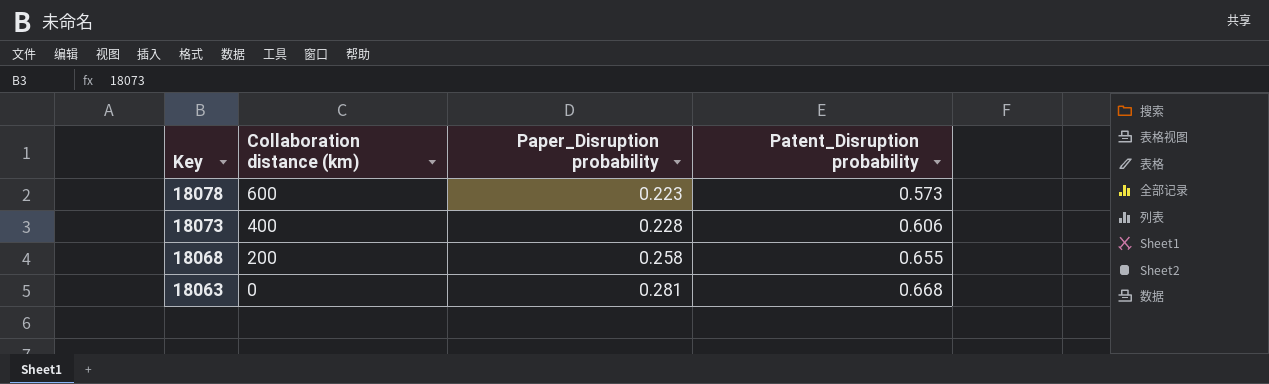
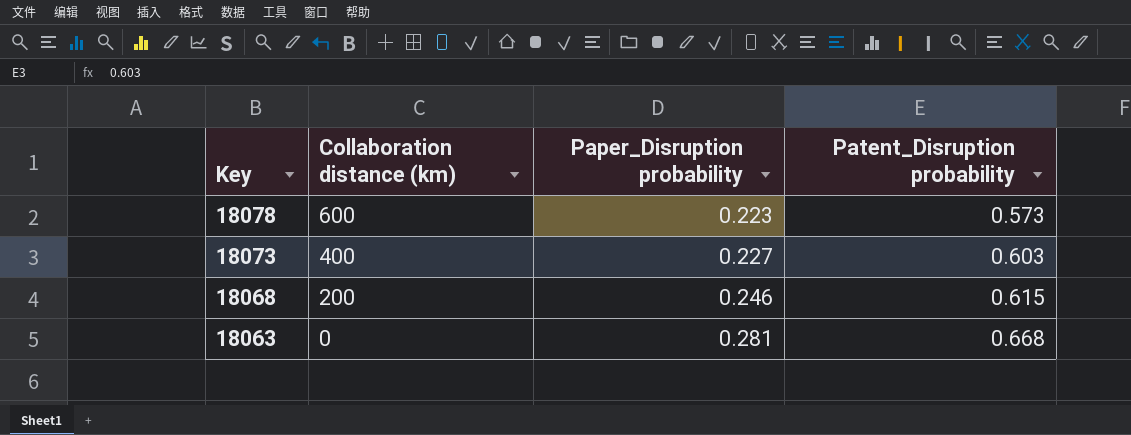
18073 | Paper_Disruption probability: 0.228 -> 0.227
18073 | Patent_Disruption probability: 0.606 -> 0.603
18068 | Paper_Disruption probability: 0.258 -> 0.246
18068 | Patent_Disruption probability: 0.655 -> 0.615

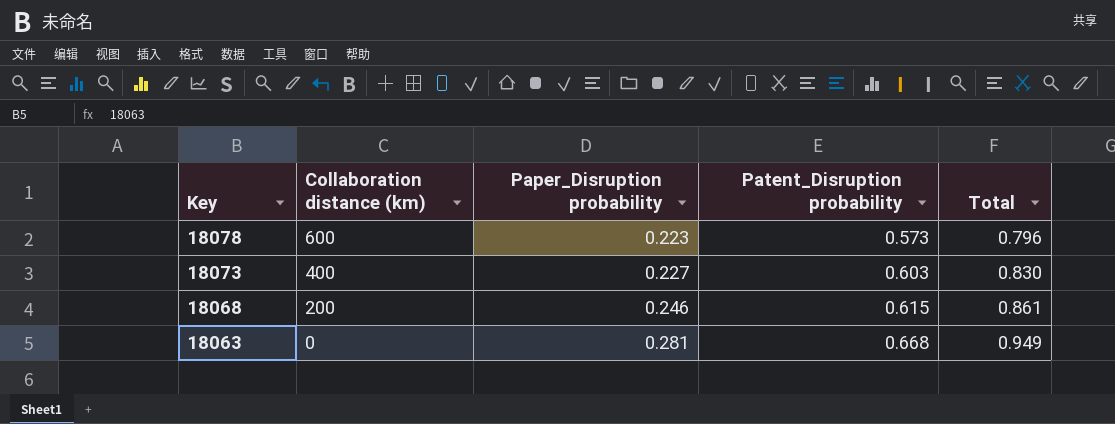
column Total | formula: none -> [Paper_Disruption probability] + [Patent_Disruption probability]

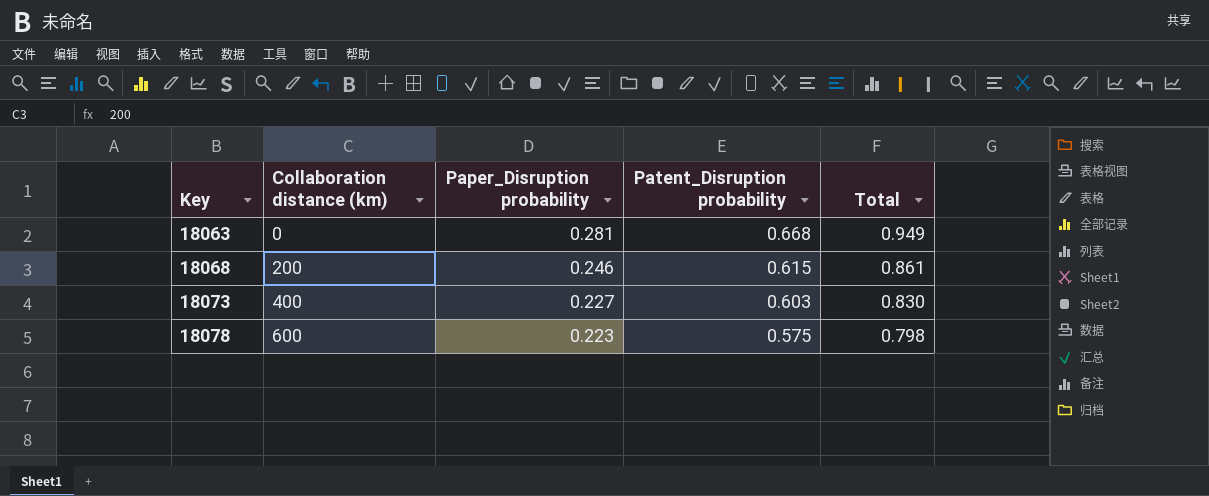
row order: Key descending -> Key ascending
18078 | Patent_Disruption probability: 0.573 -> 0.575
18078 | Total: 0.796 -> 0.798

